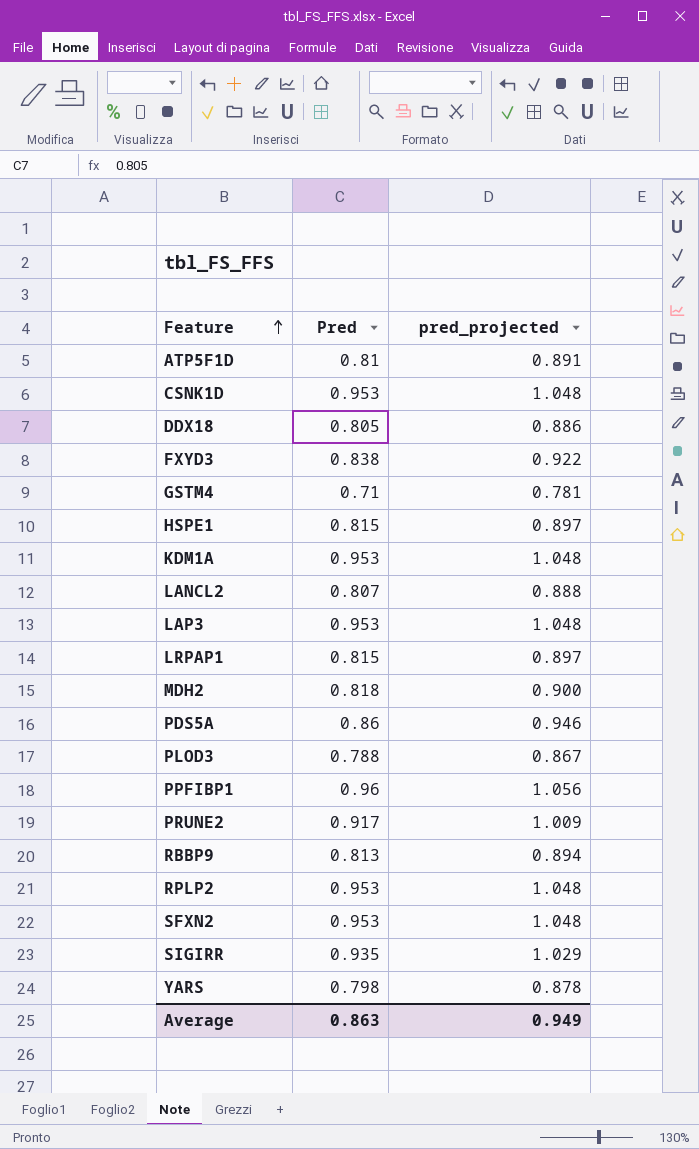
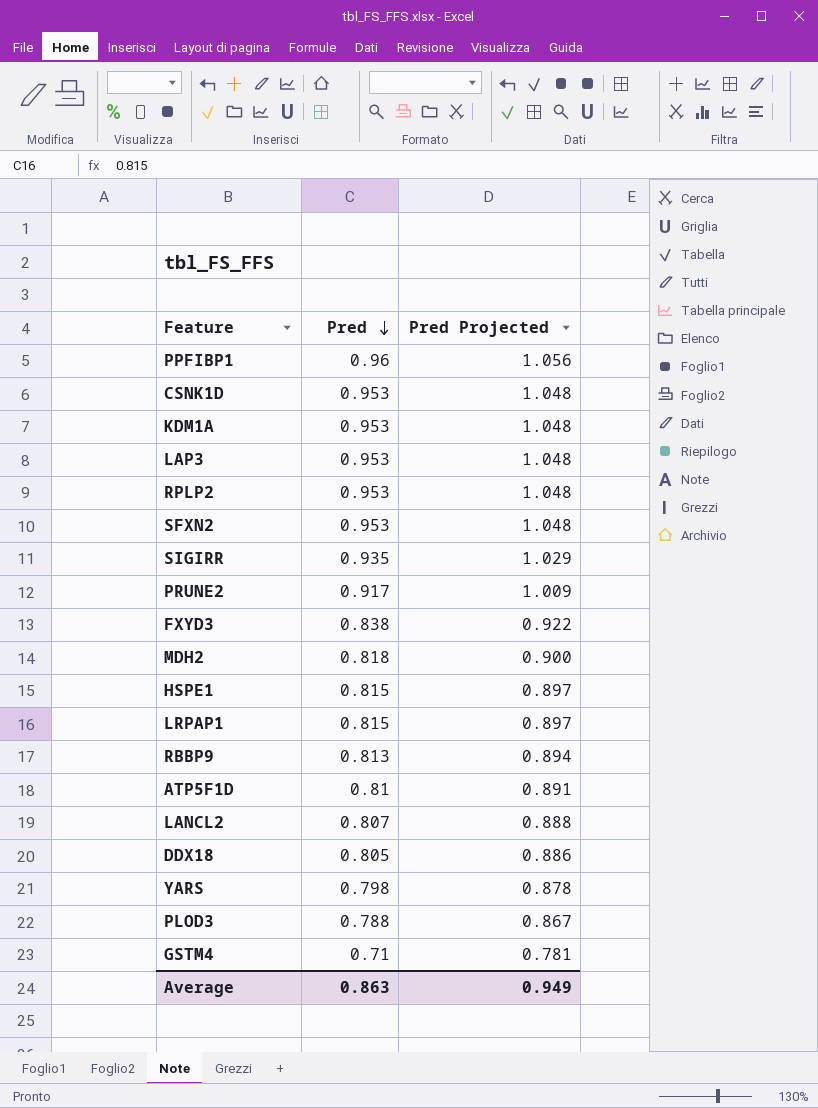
row order: Feature ascending -> Pred descending
column name: pred_projected -> Pred Projected
row PDS5A: 0.86 | 0.946 -> none

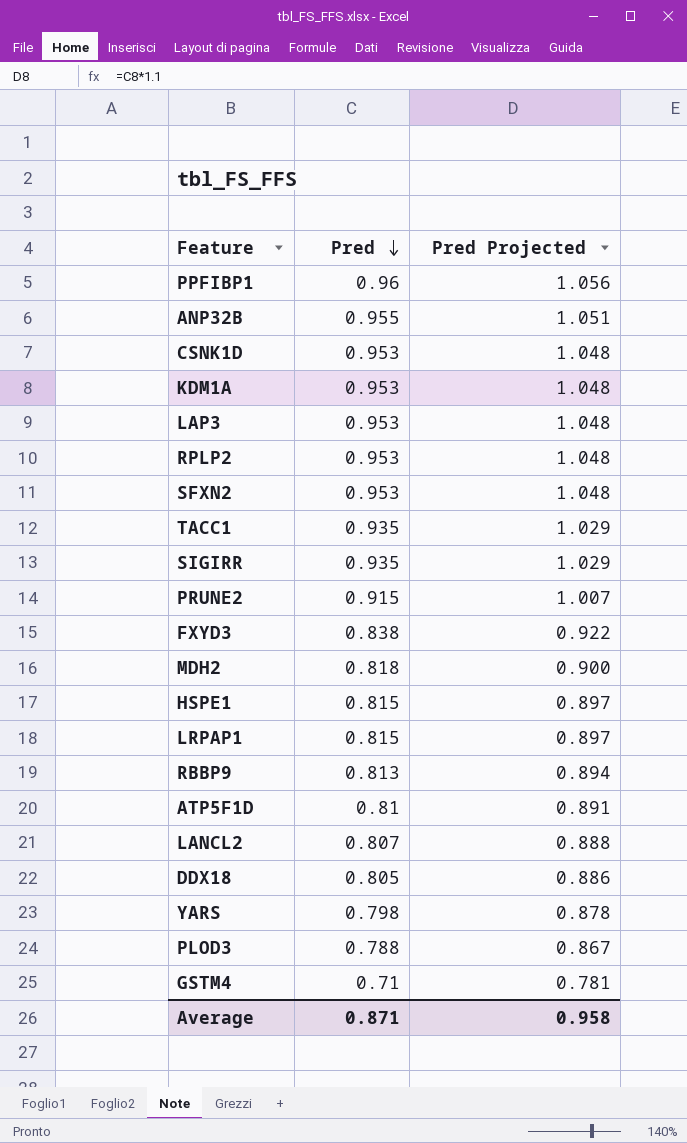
row ANP32B: none -> 0.955 | 1.051
row TACC1: none -> 0.935 | 1.029
PRUNE2 | Pred: 0.917 -> 0.915
PRUNE2 | Pred Projected: 1.009 -> 1.007
Average | Pred: 0.863 -> 0.871
Average | Pred Projected: 0.949 -> 0.958

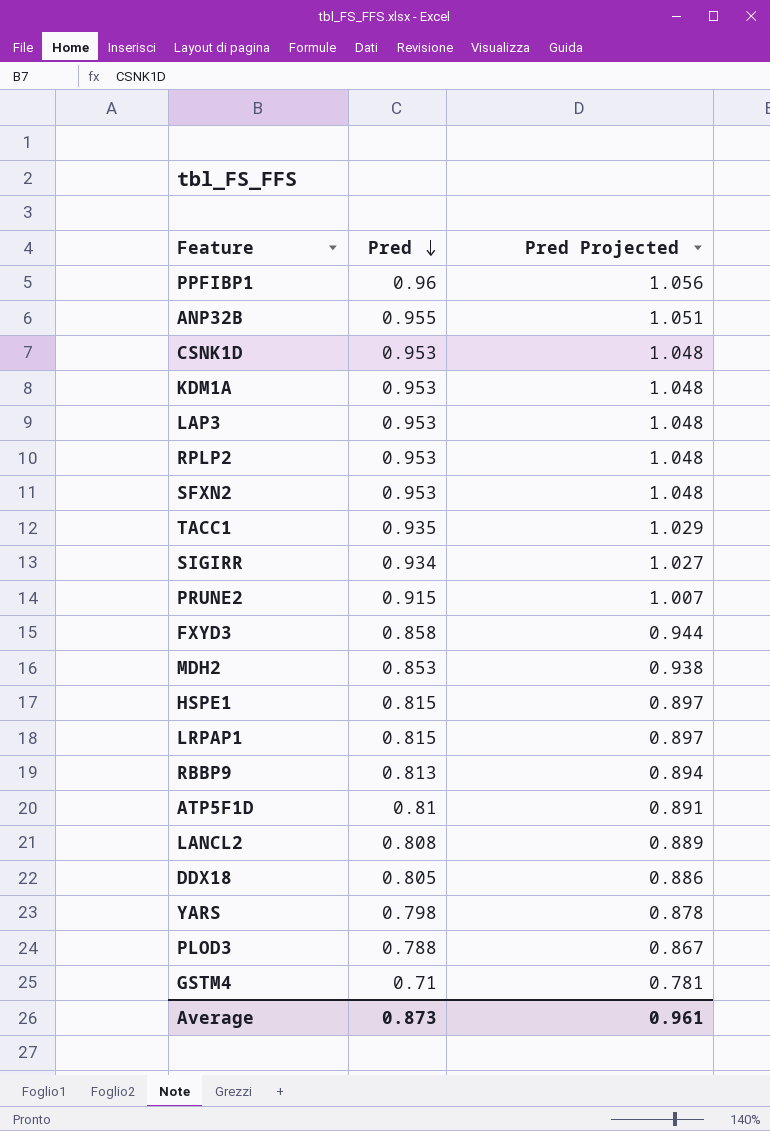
SIGIRR | Pred: 0.935 -> 0.934
SIGIRR | Pred Projected: 1.029 -> 1.027
FXYD3 | Pred: 0.838 -> 0.858
FXYD3 | Pred Projected: 0.922 -> 0.944
MDH2 | Pred: 0.818 -> 0.853
MDH2 | Pred Projected: 0.900 -> 0.938
LANCL2 | Pred: 0.807 -> 0.808
LANCL2 | Pred Projected: 0.888 -> 0.889
Average | Pred: 0.871 -> 0.873
Average | Pred Projected: 0.958 -> 0.961

